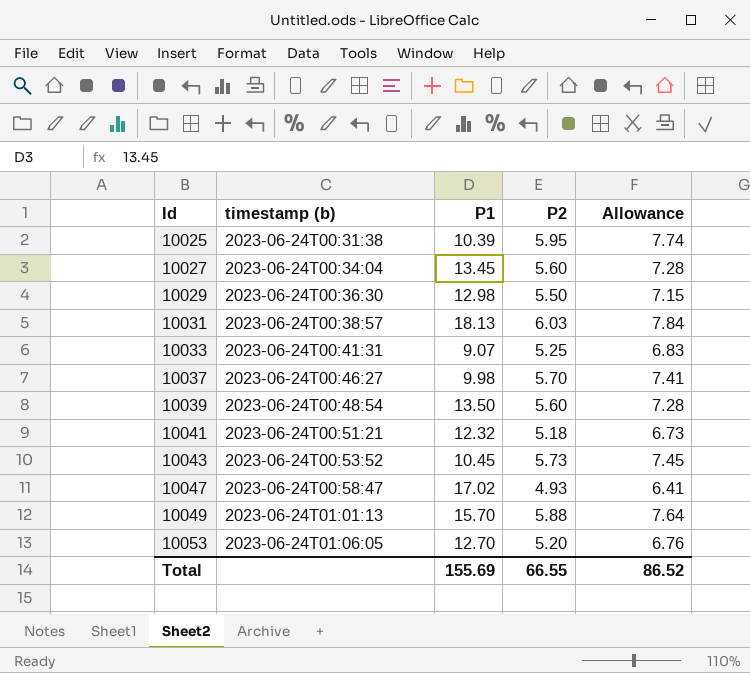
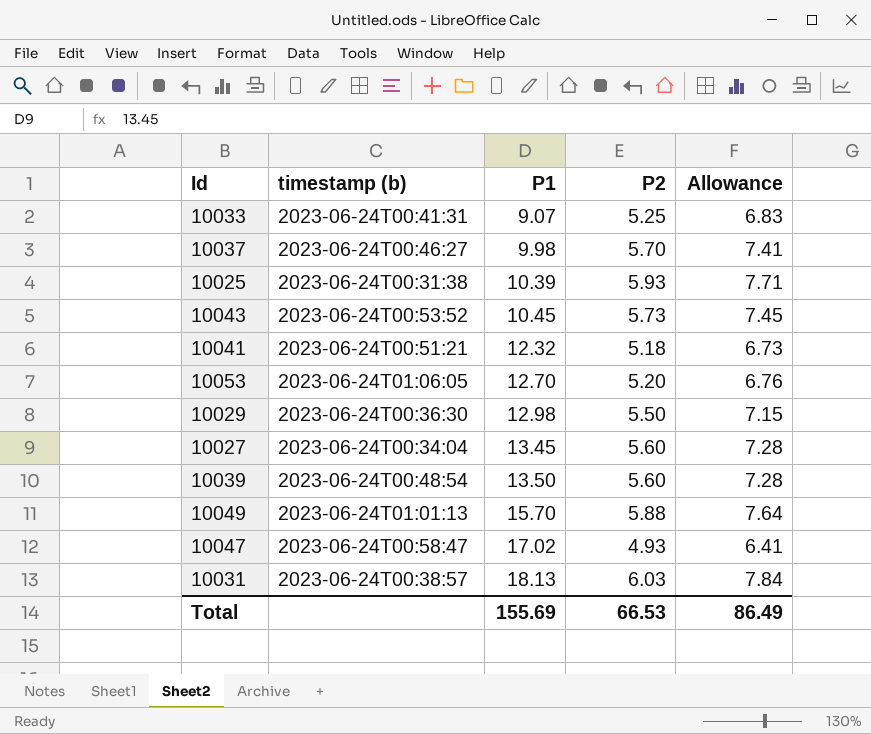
row order: Id ascending -> P1 ascending
10025 | P2: 5.95 -> 5.93
10025 | Allowance: 7.74 -> 7.71
Total | P2: 66.55 -> 66.53
Total | Allowance: 86.52 -> 86.49

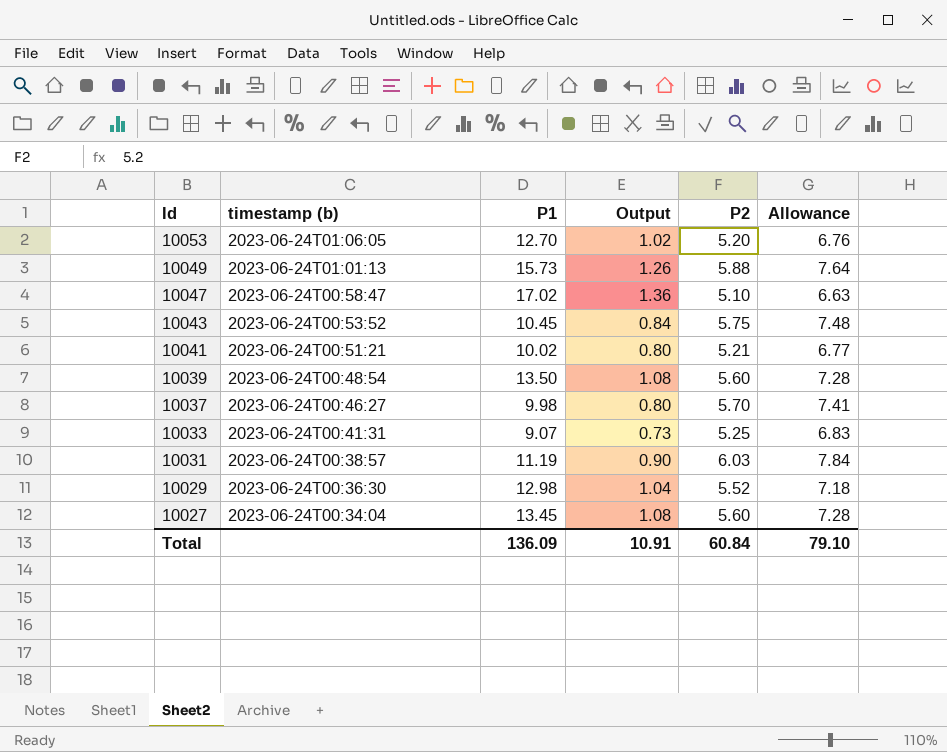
row order: P1 ascending -> Id descending
column Output | formula: none -> [P1] * 0.08
row 10025: 2023-06-24T00:31:38 | 10.39 | 5.93 | 7.71 -> none
10049 | P1: 15.70 -> 15.73
10047 | P2: 4.93 -> 5.10
10047 | Allowance: 6.41 -> 6.63
10043 | P2: 5.73 -> 5.75
10043 | Allowance: 7.45 -> 7.48
10041 | P1: 12.32 -> 10.02
10041 | P2: 5.18 -> 5.21
10041 | Allowance: 6.73 -> 6.77
10031 | P1: 18.13 -> 11.19
10029 | P2: 5.50 -> 5.52
10029 | Allowance: 7.15 -> 7.18
Total | P1: 155.69 -> 136.09
Total | P2: 66.53 -> 60.84
Total | Allowance: 86.49 -> 79.10

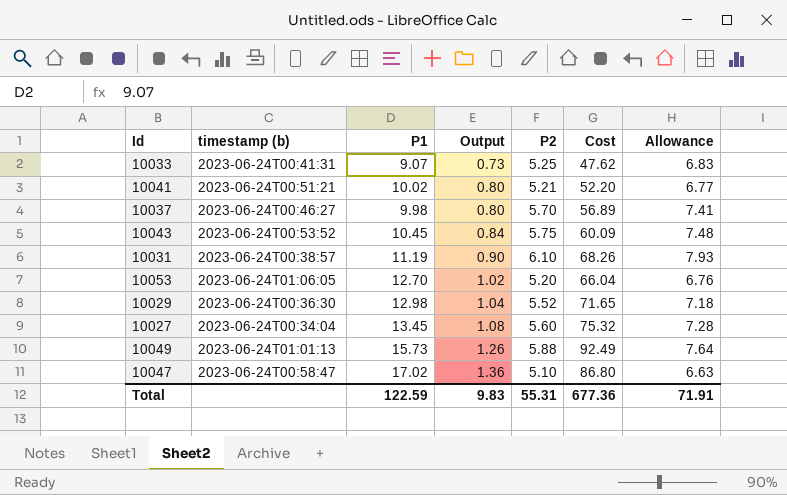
row order: Id descending -> Output ascending
column Cost | formula: none -> [P1] * [P2]
row 10039: 2023-06-24T00:48:54 | 13.50 | 1.08 | 5.60 | 7.28 -> none
10031 | P2: 6.03 -> 6.10
10031 | Allowance: 7.84 -> 7.93
Total | P1: 136.09 -> 122.59
Total | Output: 10.91 -> 9.83
Total | P2: 60.84 -> 55.31
Total | Allowance: 79.10 -> 71.91

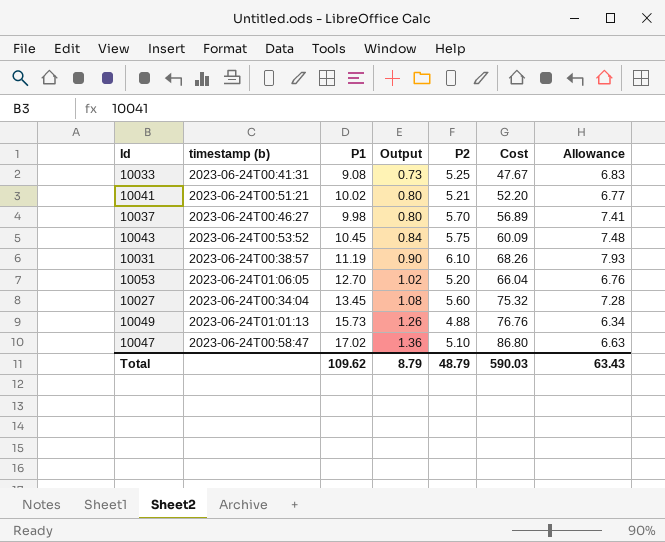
row 10029: 2023-06-24T00:36:30 | 12.98 | 1.04 | 5.52 | 71.65 | 7.18 -> none
10033 | P1: 9.07 -> 9.08
10033 | Cost: 47.62 -> 47.67
10049 | P2: 5.88 -> 4.88
10049 | Cost: 92.49 -> 76.76
10049 | Allowance: 7.64 -> 6.34
Total | P1: 122.59 -> 109.62
Total | Output: 9.83 -> 8.79
Total | P2: 55.31 -> 48.79
Total | Cost: 677.36 -> 590.03
Total | Allowance: 71.91 -> 63.43

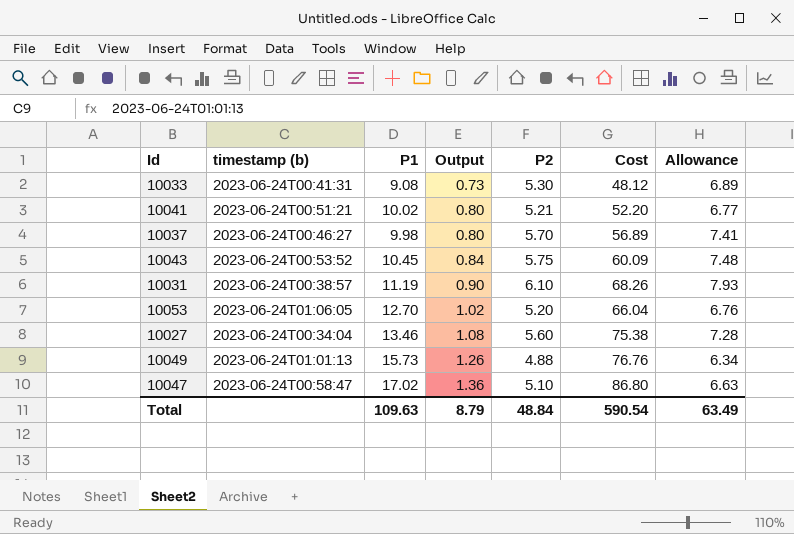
10033 | P2: 5.25 -> 5.30
10033 | Cost: 47.67 -> 48.12
10033 | Allowance: 6.83 -> 6.89
10027 | P1: 13.45 -> 13.46
10027 | Cost: 75.32 -> 75.38
Total | P1: 109.62 -> 109.63
Total | P2: 48.79 -> 48.84
Total | Cost: 590.03 -> 590.54
Total | Allowance: 63.43 -> 63.49

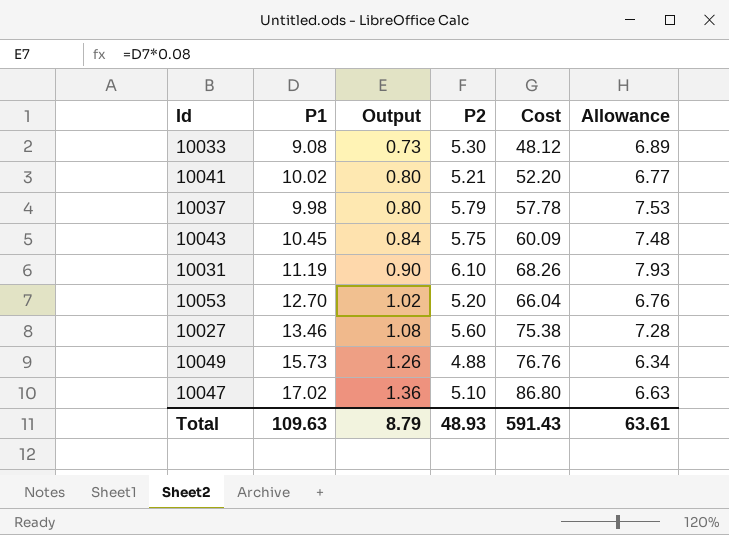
column timestamp (b) | position: 2 -> none
10037 | P2: 5.70 -> 5.79
10037 | Cost: 56.89 -> 57.78
10037 | Allowance: 7.41 -> 7.53
Total | P2: 48.84 -> 48.93
Total | Cost: 590.54 -> 591.43
Total | Allowance: 63.49 -> 63.61

